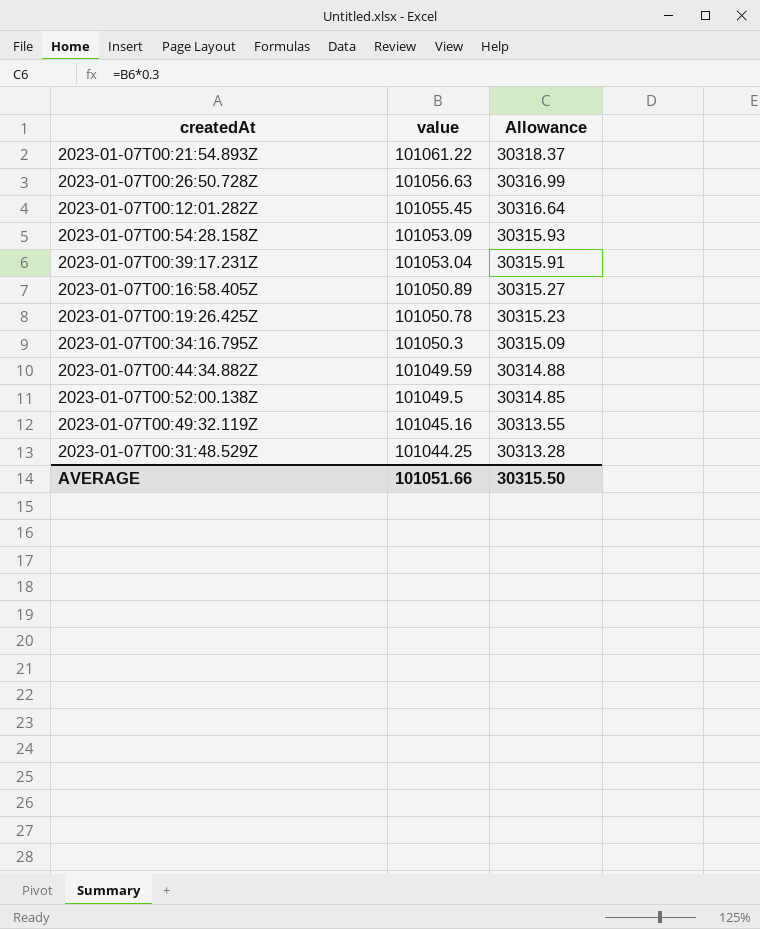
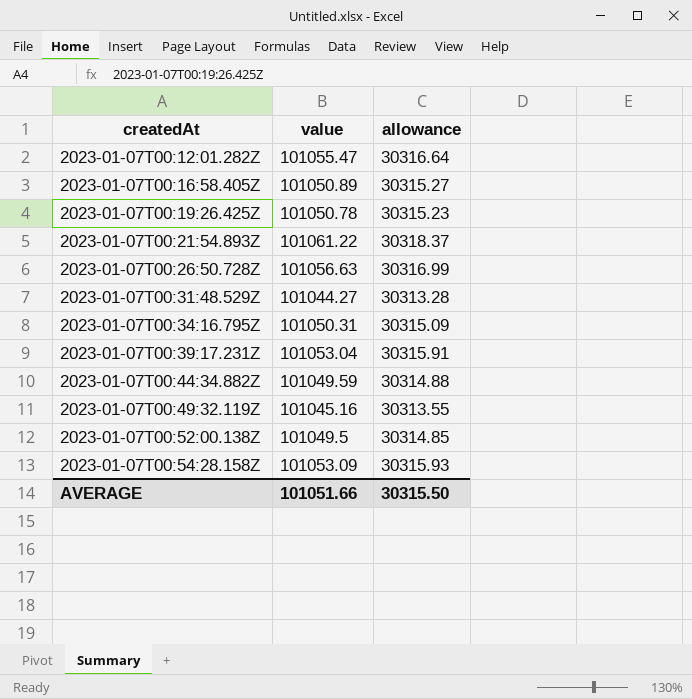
row order: value descending -> createdAt ascending
column name: Allowance -> allowance
2023-01-07T00:12:01.282Z | value: 101055.45 -> 101055.47
2023-01-07T00:31:48.529Z | value: 101044.25 -> 101044.27
2023-01-07T00:34:16.795Z | value: 101050.3 -> 101050.31

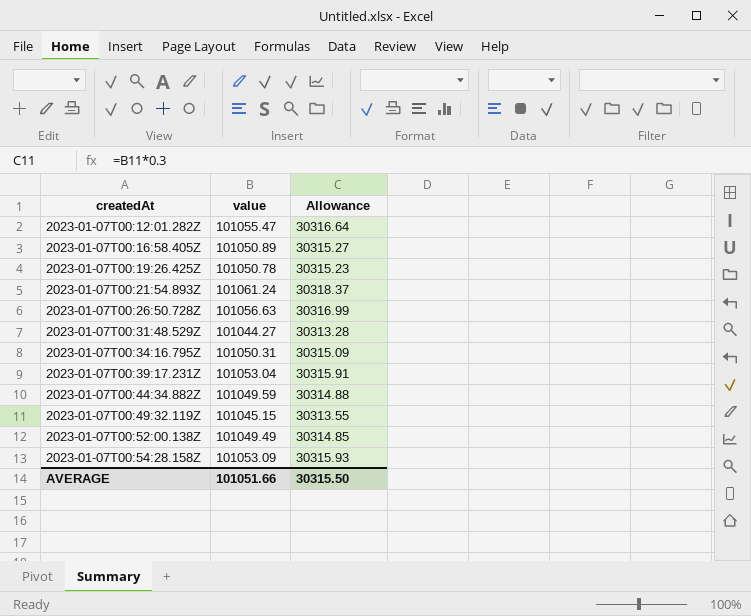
column name: allowance -> Allowance
2023-01-07T00:21:54.893Z | value: 101061.22 -> 101061.24
2023-01-07T00:49:32.119Z | value: 101045.16 -> 101045.15
2023-01-07T00:52:00.138Z | value: 101049.5 -> 101049.49

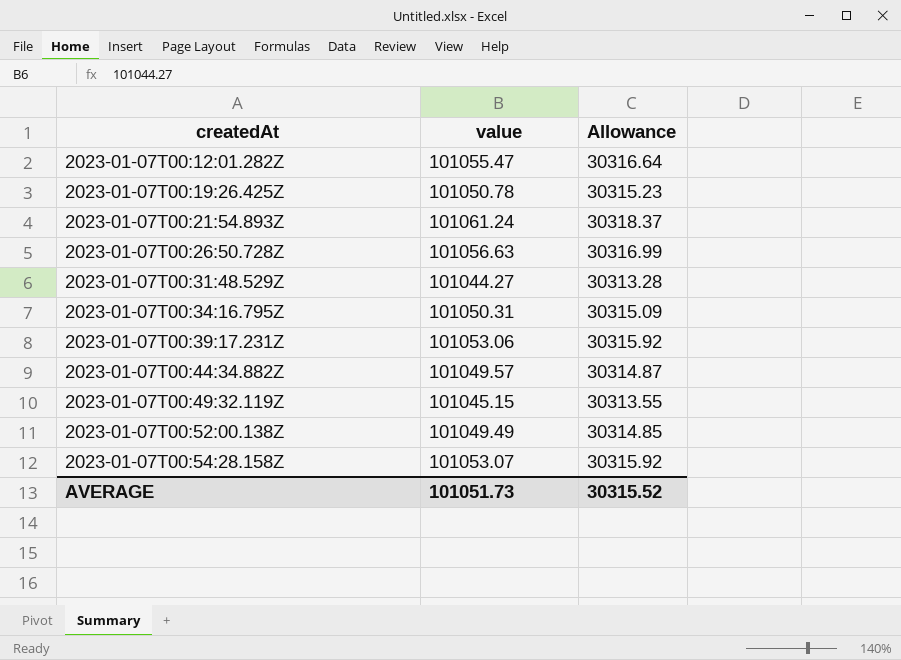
row 2023-01-07T00:16:58.405Z: 101050.89 | 30315.27 -> none
2023-01-07T00:39:17.231Z | value: 101053.04 -> 101053.06
2023-01-07T00:39:17.231Z | Allowance: 30315.91 -> 30315.92
2023-01-07T00:44:34.882Z | value: 101049.59 -> 101049.57
2023-01-07T00:44:34.882Z | Allowance: 30314.88 -> 30314.87
2023-01-07T00:54:28.158Z | value: 101053.09 -> 101053.07
2023-01-07T00:54:28.158Z | Allowance: 30315.93 -> 30315.92
AVERAGE | value: 101051.66 -> 101051.73
AVERAGE | Allowance: 30315.50 -> 30315.52

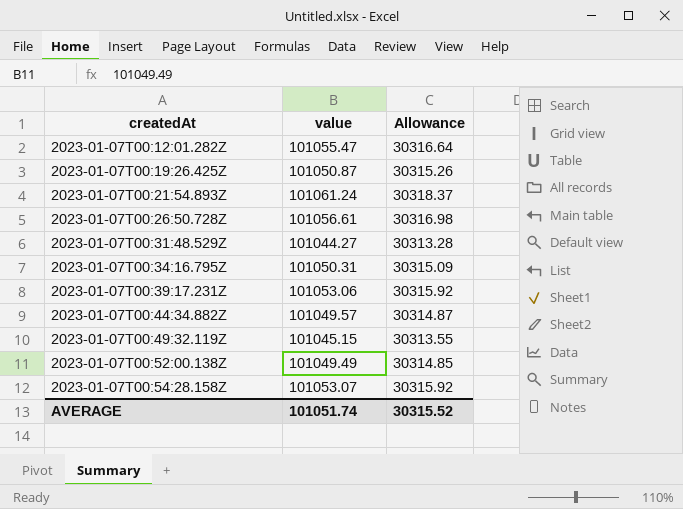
2023-01-07T00:19:26.425Z | value: 101050.78 -> 101050.87
2023-01-07T00:19:26.425Z | Allowance: 30315.23 -> 30315.26
2023-01-07T00:26:50.728Z | value: 101056.63 -> 101056.61
2023-01-07T00:26:50.728Z | Allowance: 30316.99 -> 30316.98
AVERAGE | value: 101051.73 -> 101051.74

